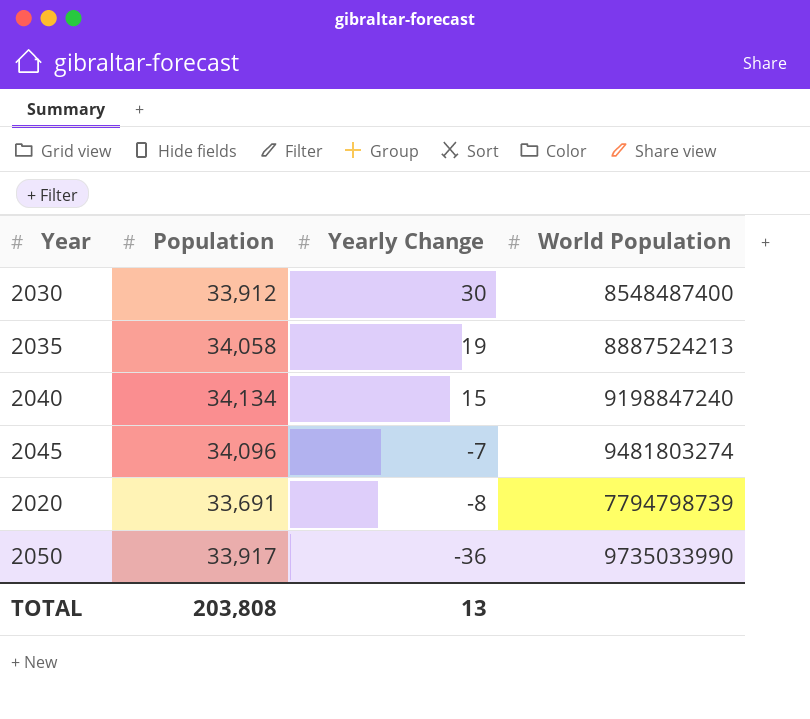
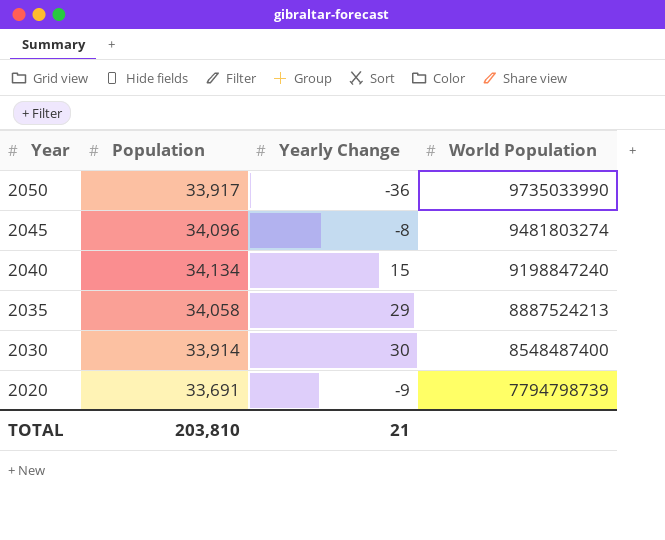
row order: Yearly Change descending -> Year descending
2045 | Yearly Change: -7 -> -8
2035 | Yearly Change: 19 -> 29
2030 | Population: 33,912 -> 33,914
2020 | Yearly Change: -8 -> -9
TOTAL | Population: 203,808 -> 203,810
TOTAL | Yearly Change: 13 -> 21

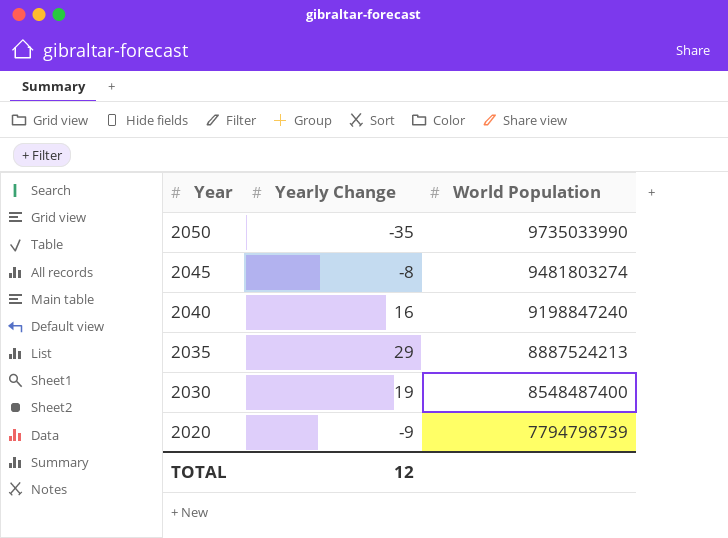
column Population | position: 2 -> none
2050 | Yearly Change: -36 -> -35
2040 | Yearly Change: 15 -> 16
2030 | Yearly Change: 30 -> 19
TOTAL | Yearly Change: 21 -> 12

